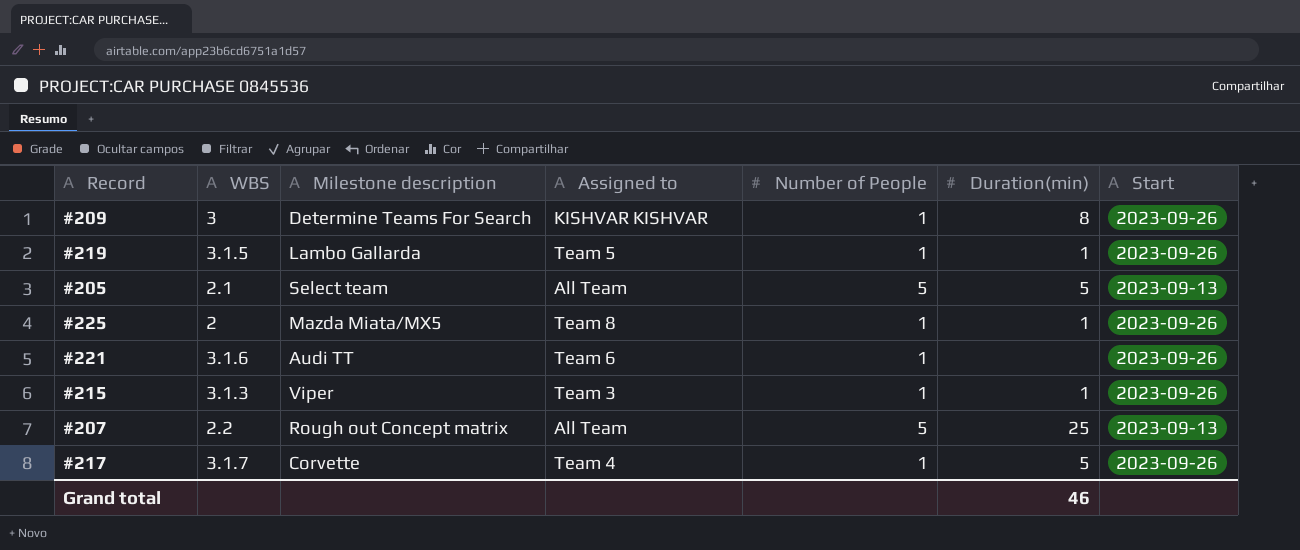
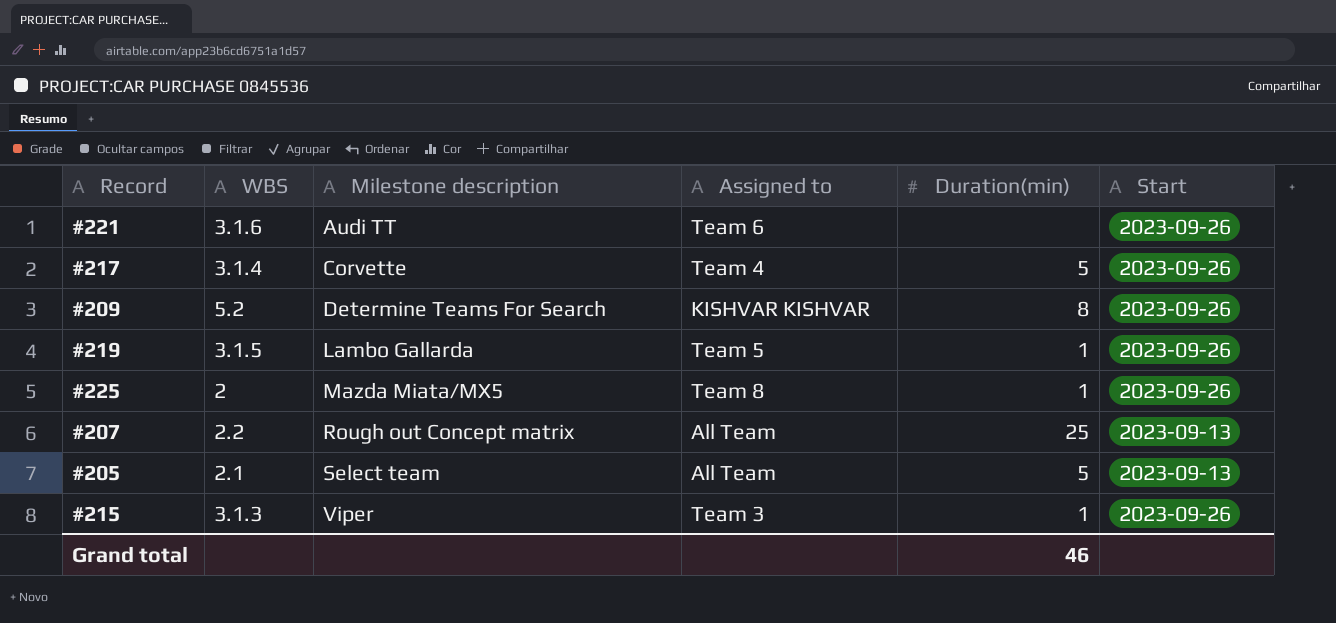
row order: none -> Milestone description ascending
column Number of People | position: 5 -> none
#217 | WBS: 3.1.7 -> 3.1.4
#209 | WBS: 3 -> 5.2

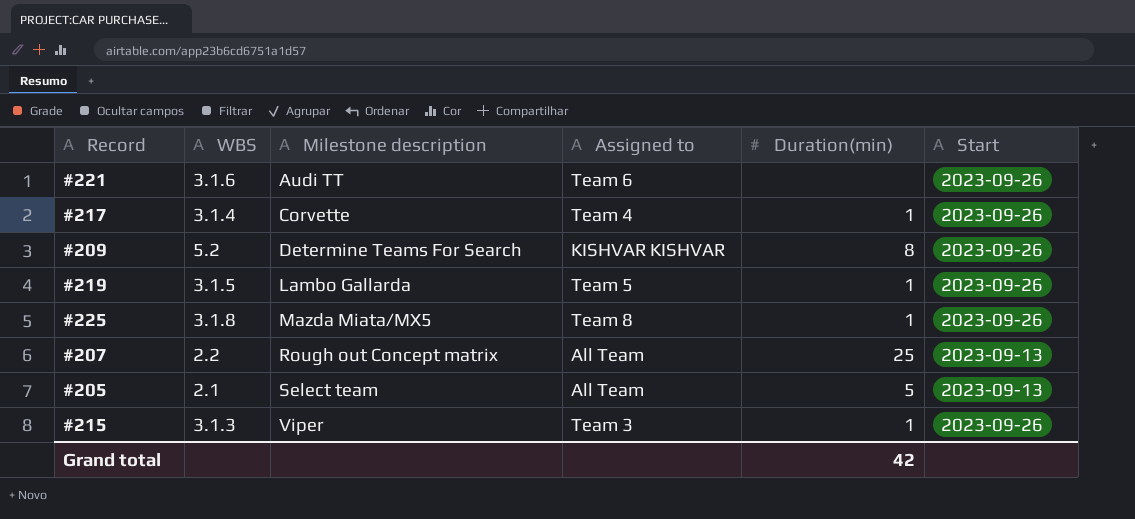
#217 | Duration(min): 5 -> 1
#225 | WBS: 2 -> 3.1.8
Grand total | Duration(min): 46 -> 42

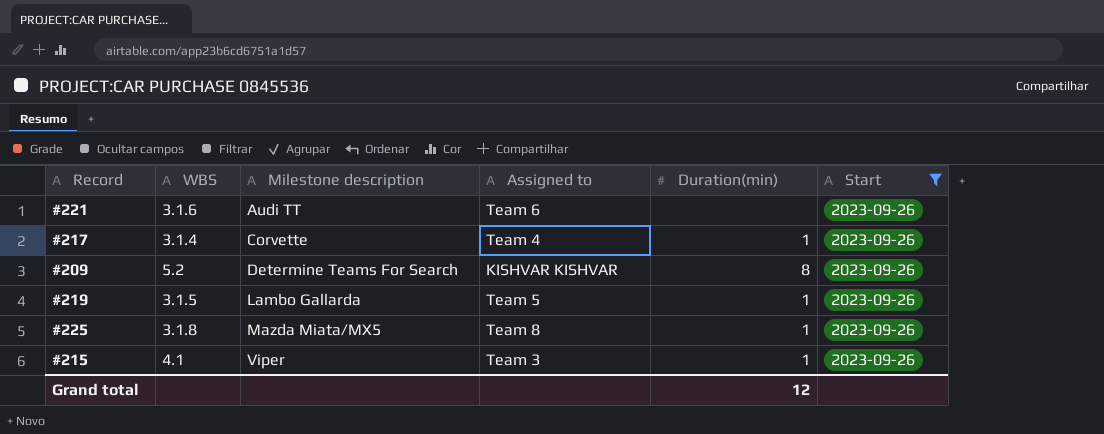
filter: none -> Start = 2023-09-26
#215 | WBS: 3.1.3 -> 4.1
Grand total | Duration(min): 42 -> 12

